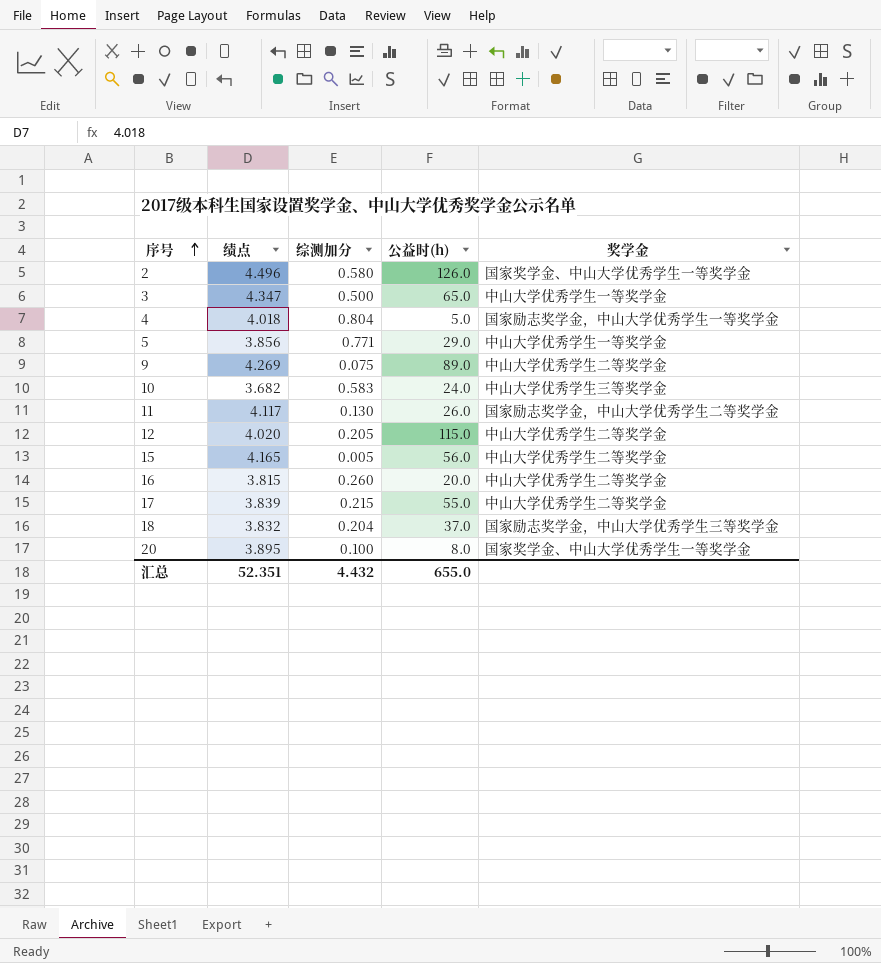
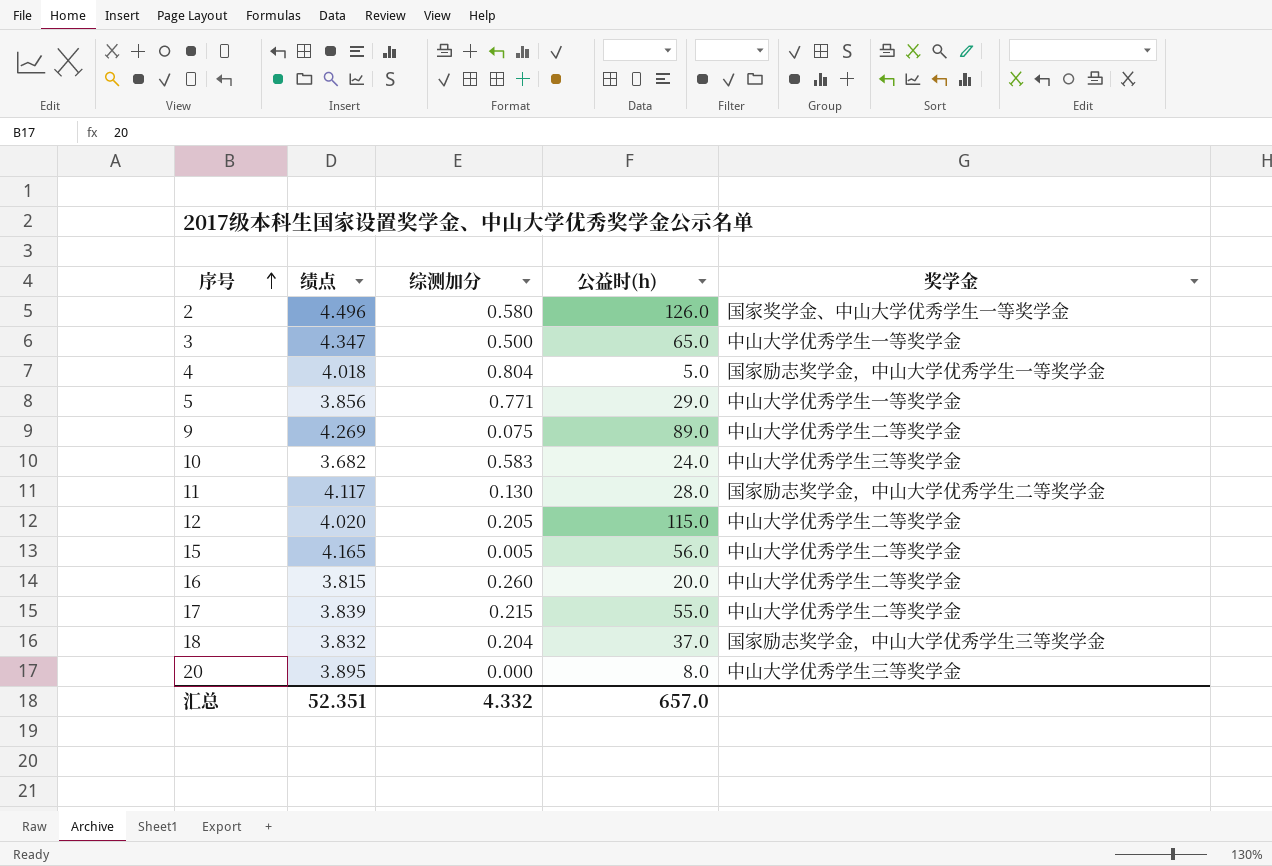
11 | 公益时(h): 26.0 -> 28.0
20 | 综测加分: 0.100 -> 0.000
20 | 奖学金: 国家奖学金、中山大学优秀学生一等奖学金 -> 中山大学优秀学生三等奖学金
汇总 | 综测加分: 4.432 -> 4.332
汇总 | 公益时(h): 655.0 -> 657.0

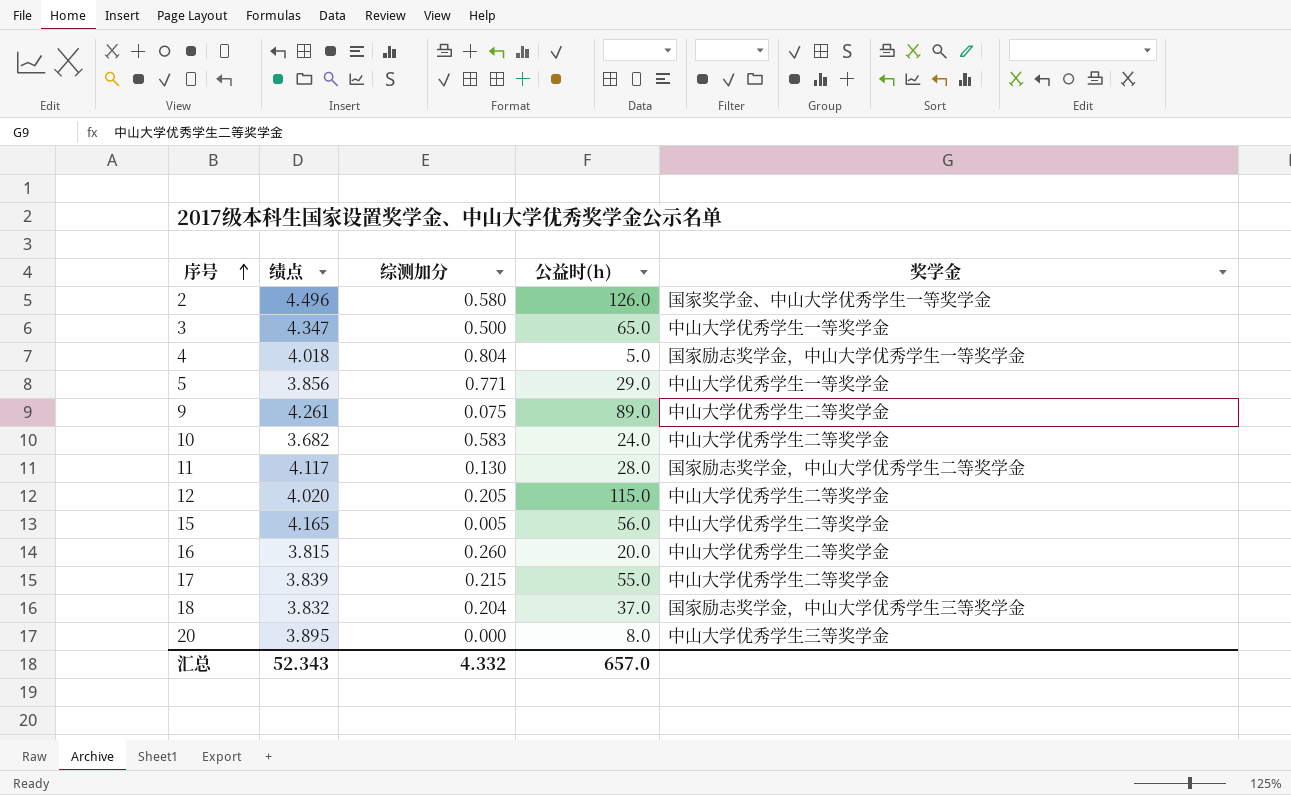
9 | 绩点: 4.269 -> 4.261
10 | 奖学金: 中山大学优秀学生三等奖学金 -> 中山大学优秀学生二等奖学金
汇总 | 绩点: 52.351 -> 52.343

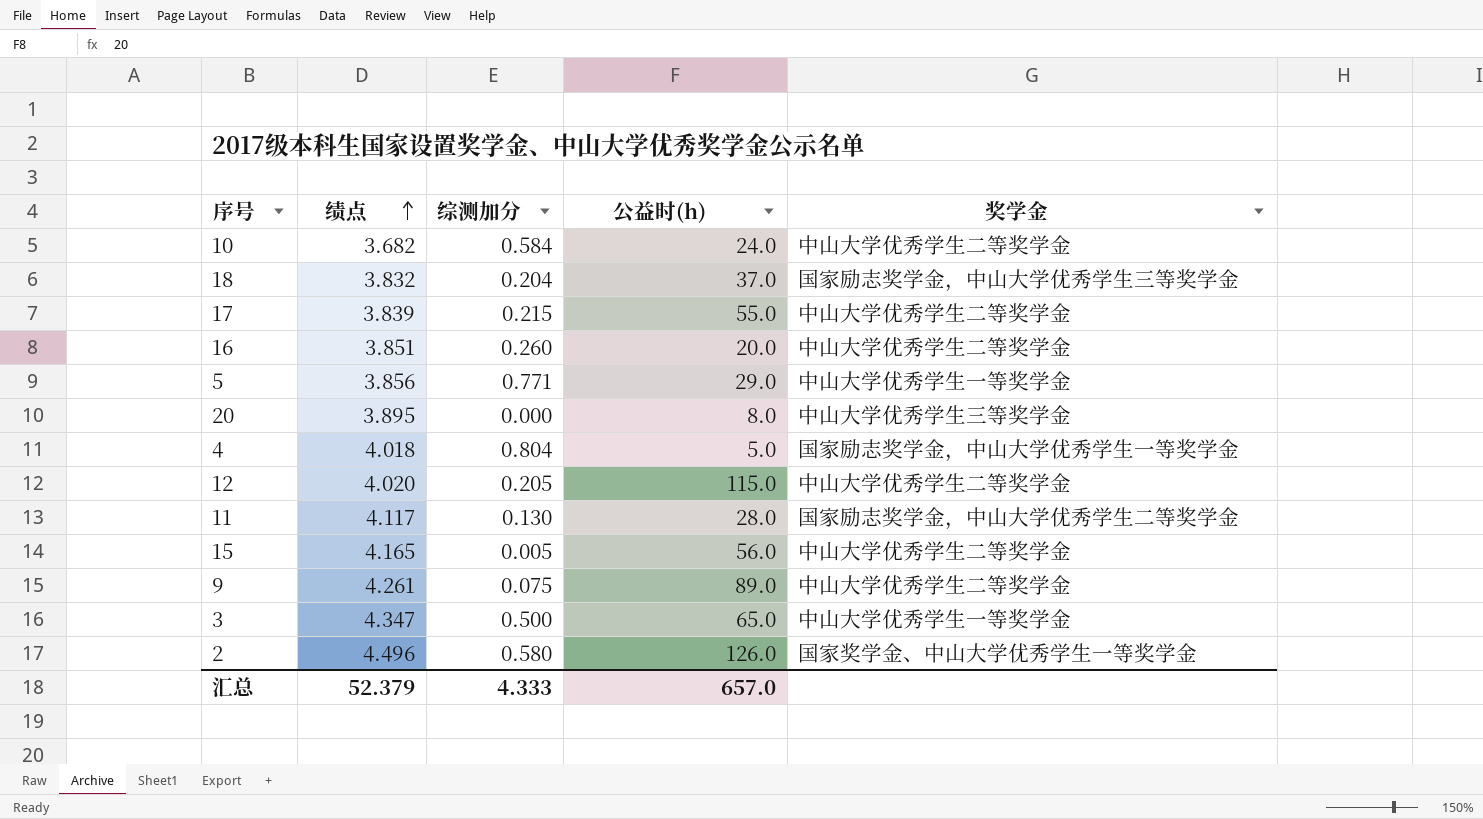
row order: 序号 ascending -> 绩点 ascending
10 | 综测加分: 0.583 -> 0.584
16 | 绩点: 3.815 -> 3.851
汇总 | 绩点: 52.343 -> 52.379
汇总 | 综测加分: 4.332 -> 4.333

